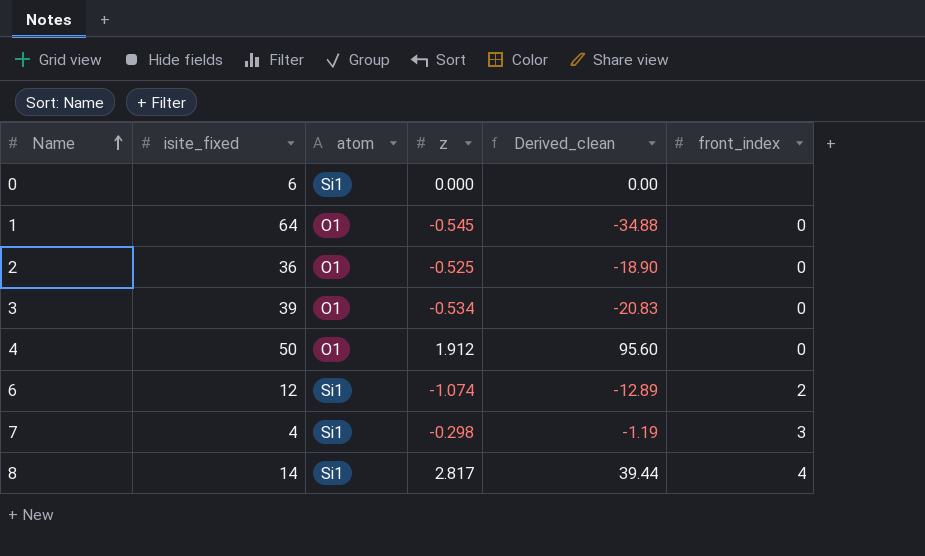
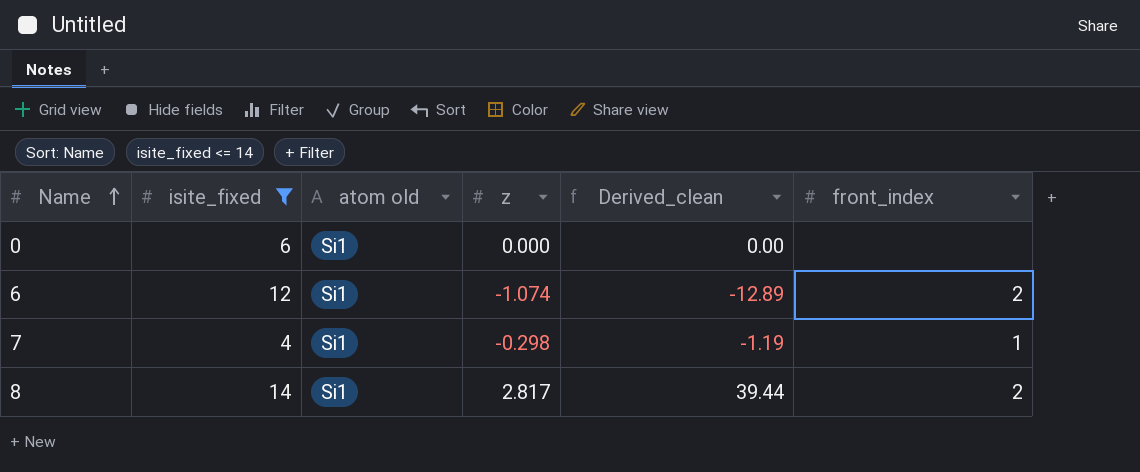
filter: none -> isite_fixed <= 14
column name: atom -> atom old
7 | front_index: 3 -> 1
8 | front_index: 4 -> 2

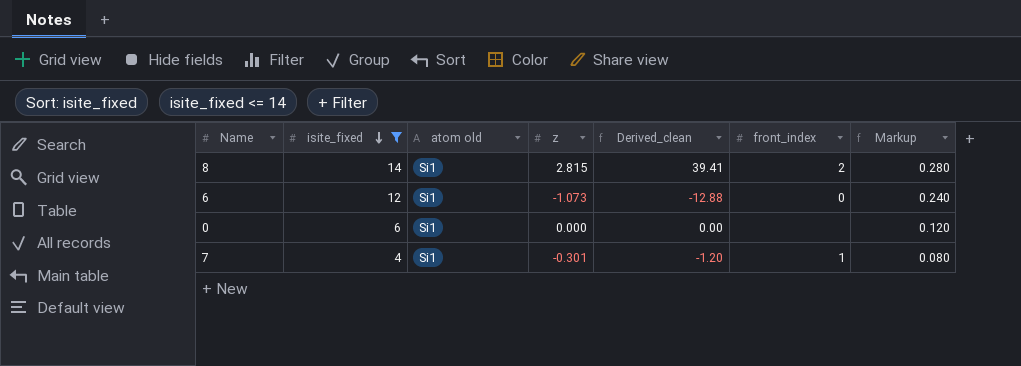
row order: Name ascending -> isite_fixed descending
column Markup | formula: none -> [isite_fixed] * 0.02
8 | z: 2.817 -> 2.815
8 | Derived_clean: 39.44 -> 39.41
6 | z: -1.074 -> -1.073
6 | Derived_clean: -12.89 -> -12.88
6 | front_index: 2 -> 0
7 | z: -0.298 -> -0.301
7 | Derived_clean: -1.19 -> -1.20

